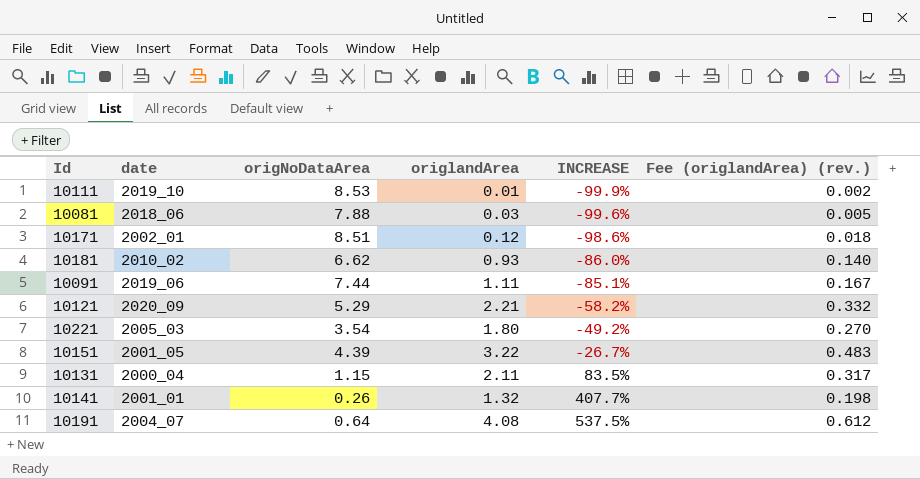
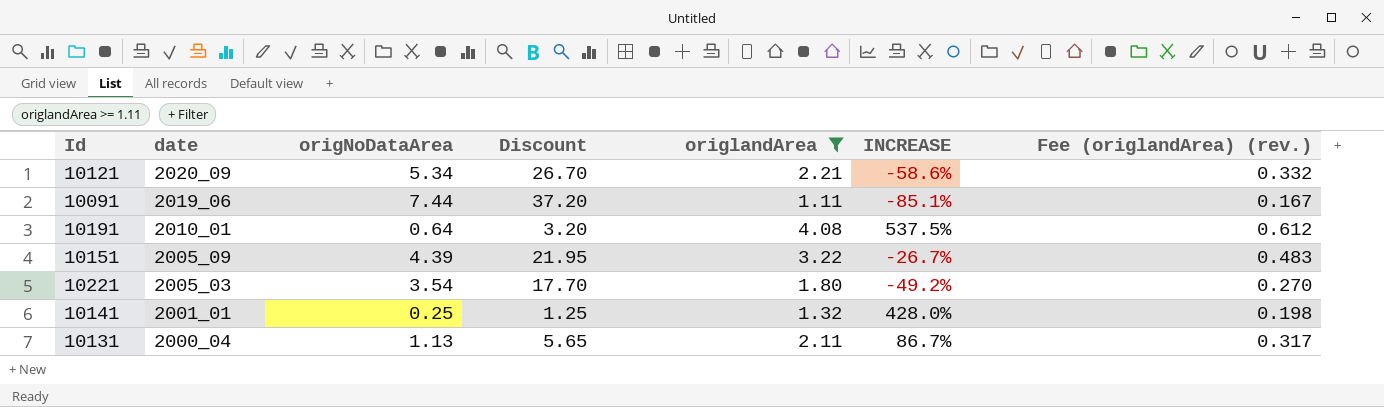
filter: none -> origlandArea >= 1.11
row order: INCREASE ascending -> date descending
column Discount | formula: none -> [origNoDataArea] * 5
10121 | origNoDataArea: 5.29 -> 5.34
10121 | INCREASE: -58.2% -> -58.6%
10191 | date: 2004_07 -> 2010_01
10151 | date: 2001_05 -> 2005_09
10141 | origNoDataArea: 0.26 -> 0.25
10141 | INCREASE: 407.7% -> 428.0%
10131 | origNoDataArea: 1.15 -> 1.13
10131 | INCREASE: 83.5% -> 86.7%

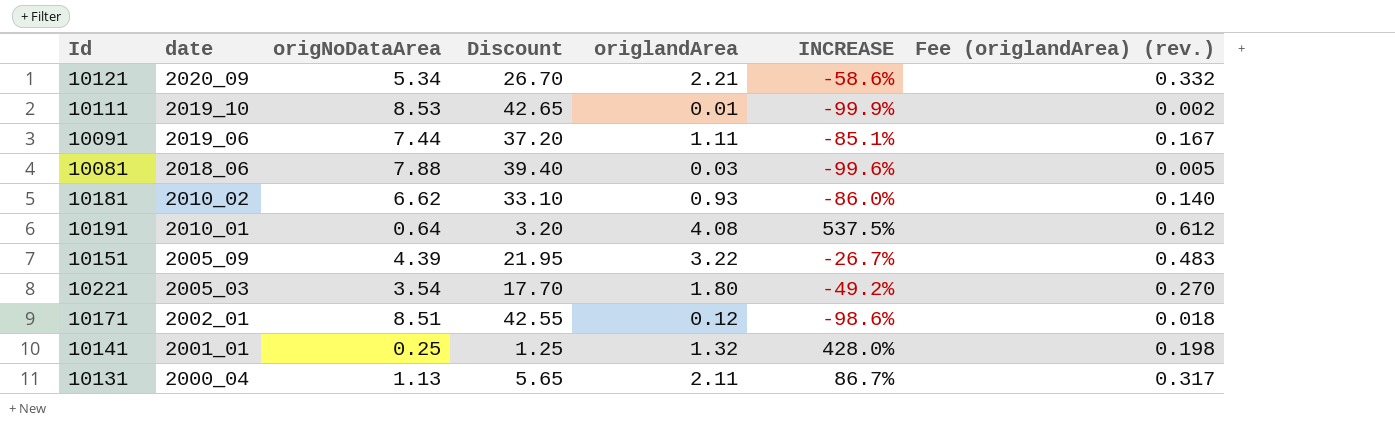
filter: origlandArea >= 1.11 -> none

